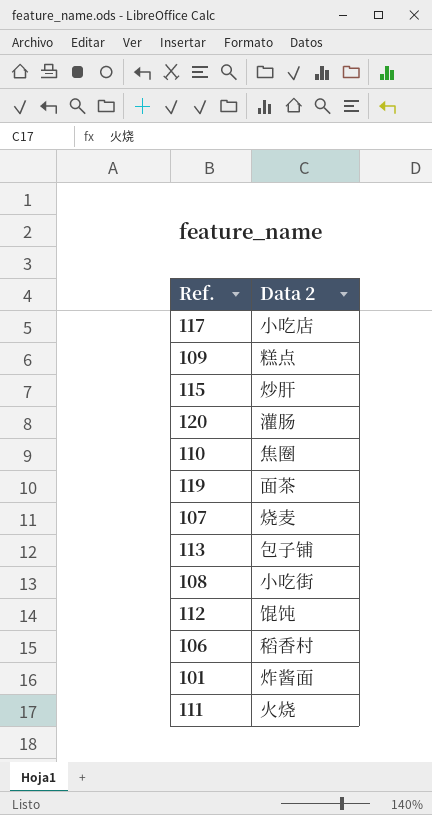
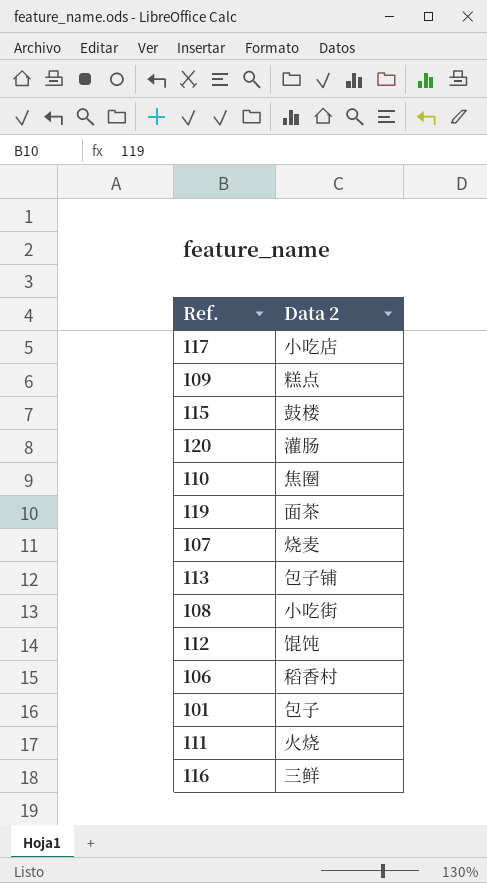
115 | Data 2: 炒肝 -> 鼓楼
101 | Data 2: 炸酱面 -> 包子
row 116: none -> 三鲜

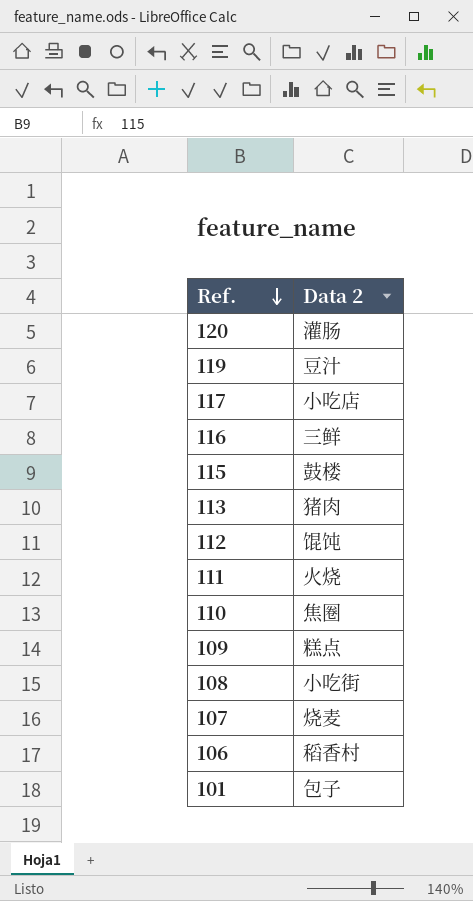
row order: none -> Ref. descending
119 | Data 2: 面茶 -> 豆汁
113 | Data 2: 包子铺 -> 猪肉

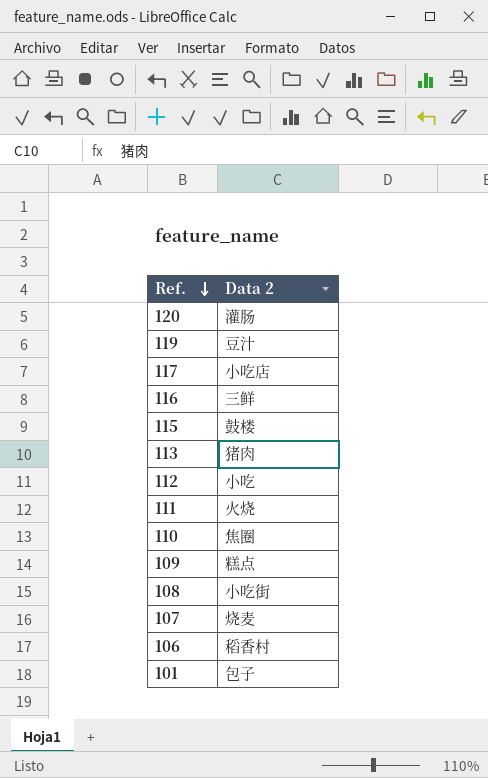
112 | Data 2: 馄饨 -> 小吃

